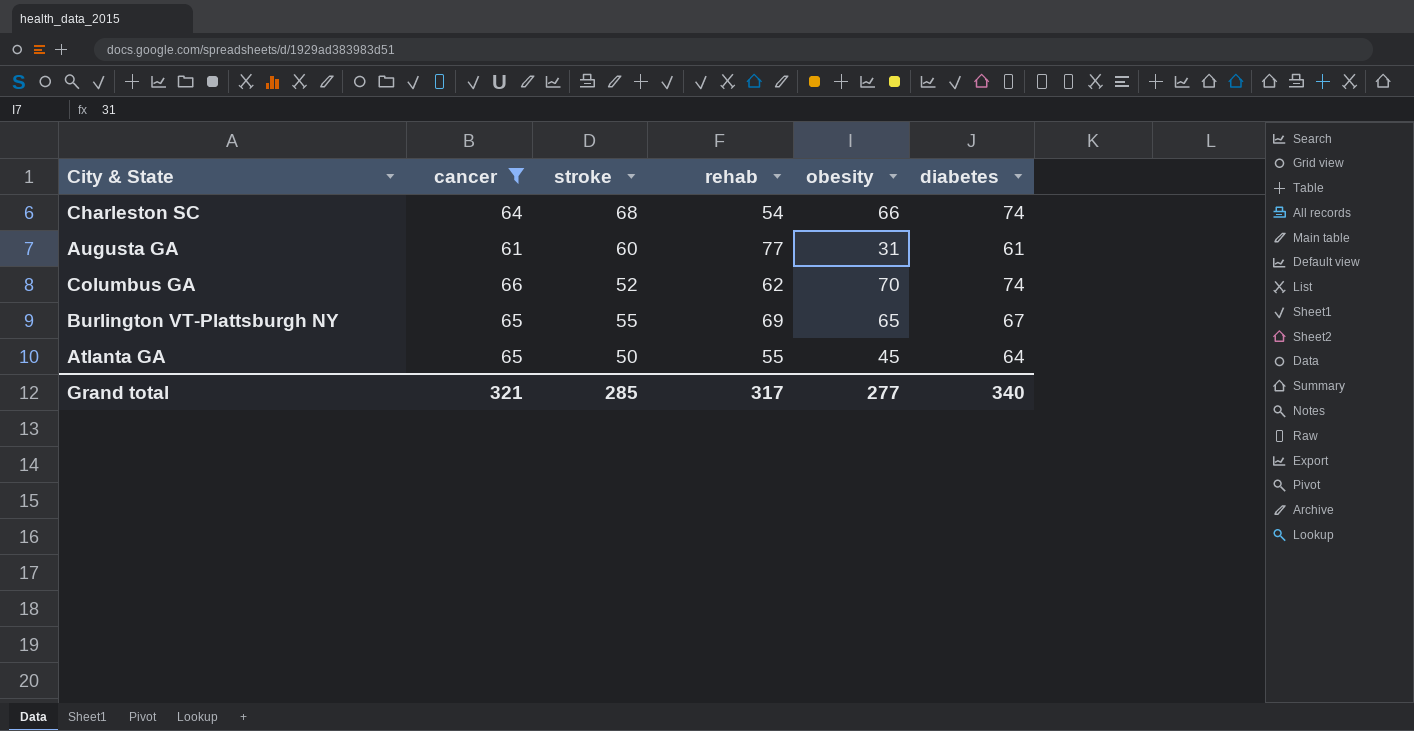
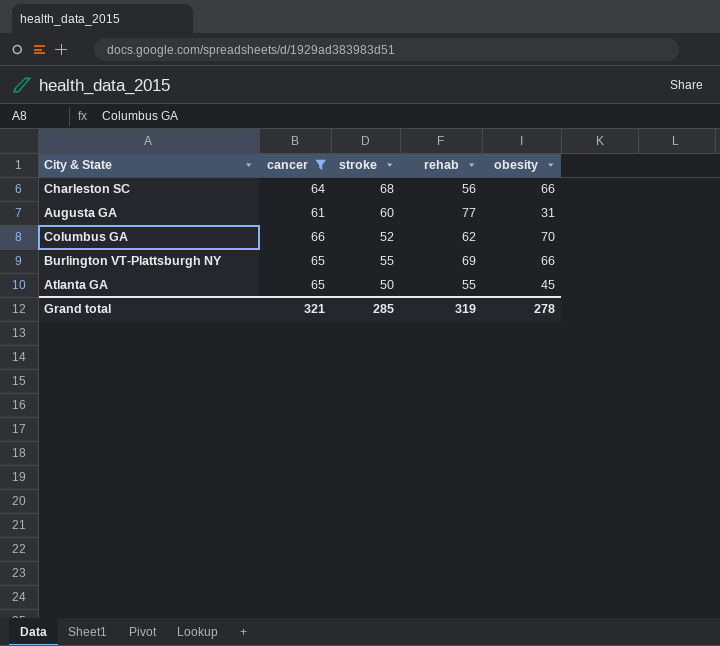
column diabetes | position: 6 -> none
Charleston SC | rehab: 54 -> 56
Burlington VT-Plattsburgh NY | obesity: 65 -> 66
Grand total | rehab: 317 -> 319
Grand total | obesity: 277 -> 278

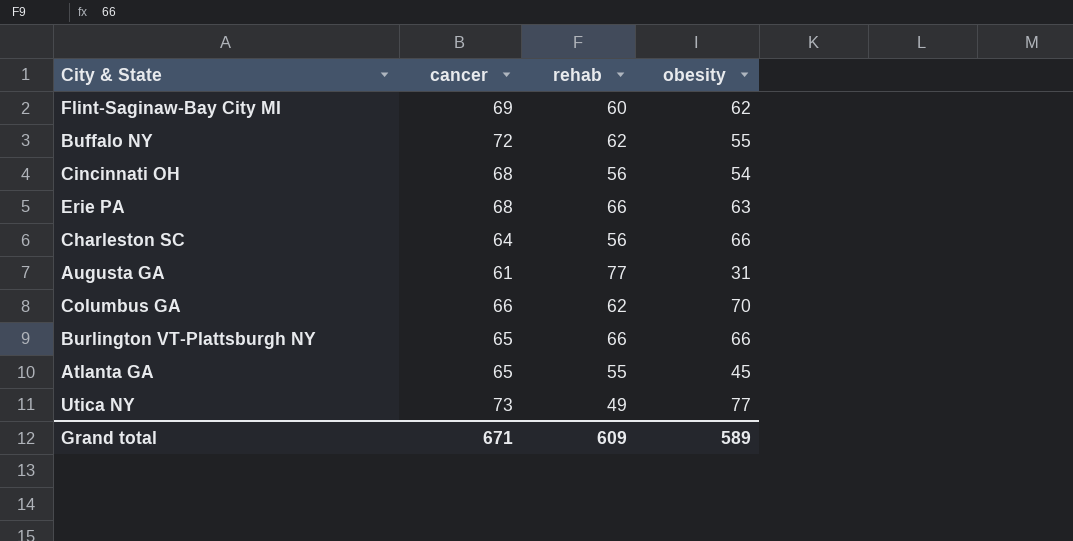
filter: cancer <= 66 -> none
column stroke | position: 3 -> none
Burlington VT-Plattsburgh NY | rehab: 69 -> 66
Grand total | cancer: 321 -> 671
Grand total | rehab: 319 -> 609
Grand total | obesity: 278 -> 589

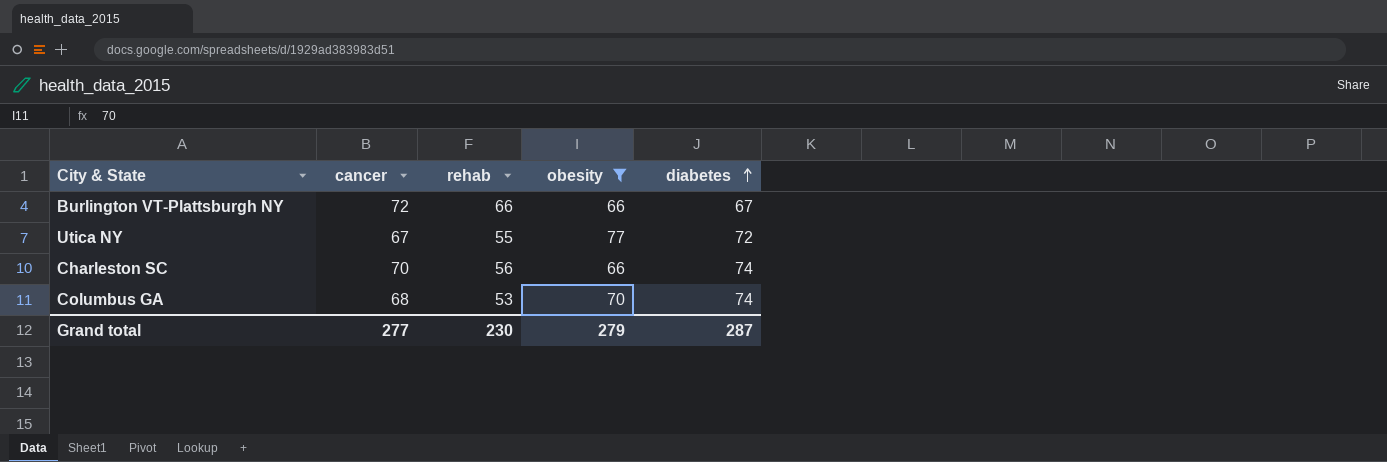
filter: none -> obesity >= 66
row order: none -> diabetes ascending
column diabetes | position: none -> 5
Burlington VT-Plattsburgh NY | cancer: 65 -> 72
Utica NY | cancer: 73 -> 67
Utica NY | rehab: 49 -> 55
Charleston SC | cancer: 64 -> 70
Columbus GA | cancer: 66 -> 68
Columbus GA | rehab: 62 -> 53
Grand total | cancer: 671 -> 277
Grand total | rehab: 609 -> 230
Grand total | obesity: 589 -> 279

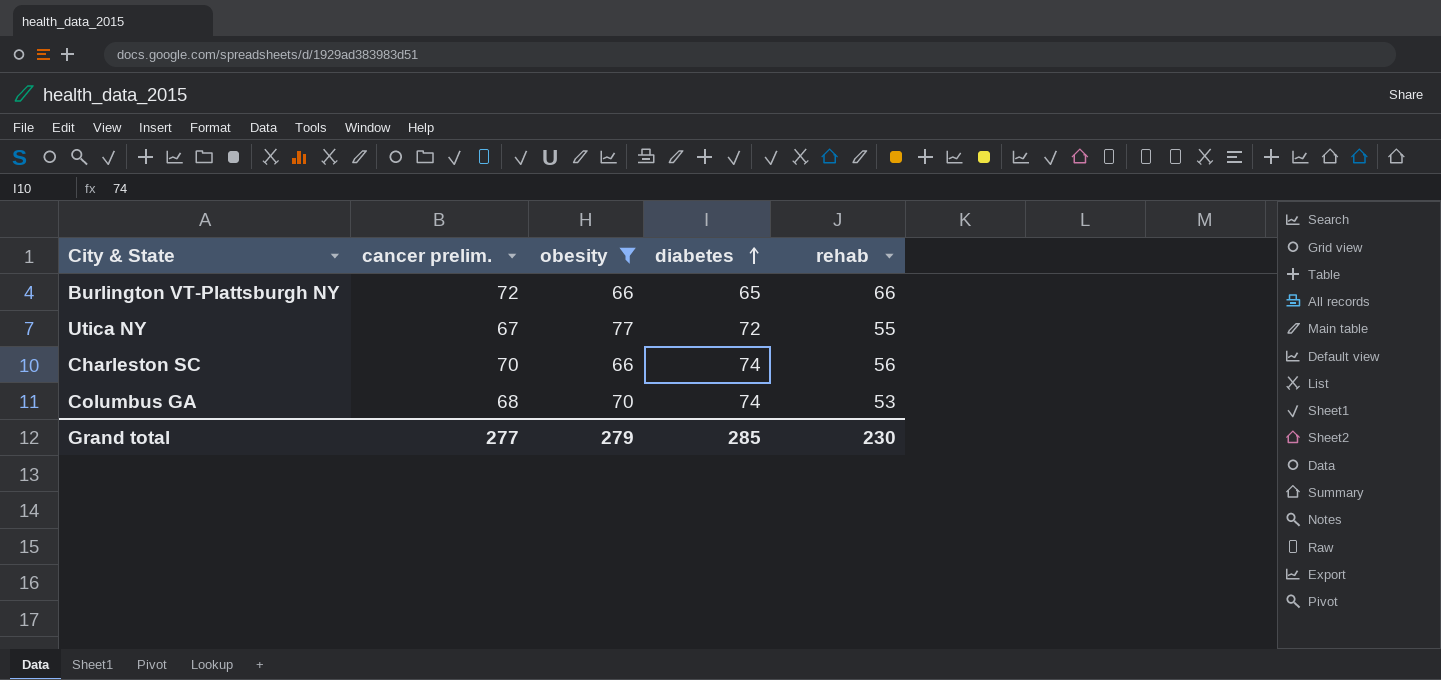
column name: cancer -> cancer prelim.
column rehab | position: 3 -> 5
Burlington VT-Plattsburgh NY | diabetes: 67 -> 65
Grand total | diabetes: 287 -> 285

